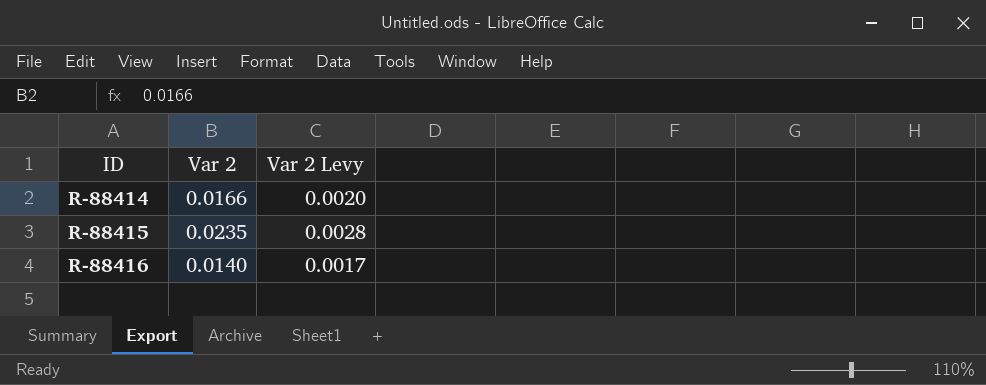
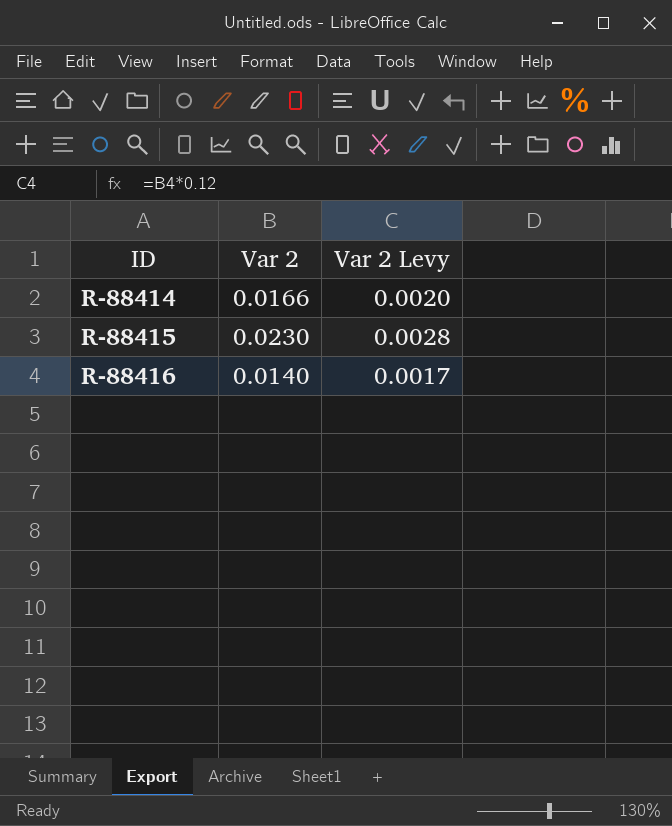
R-88415 | Var 2: 0.0235 -> 0.0230

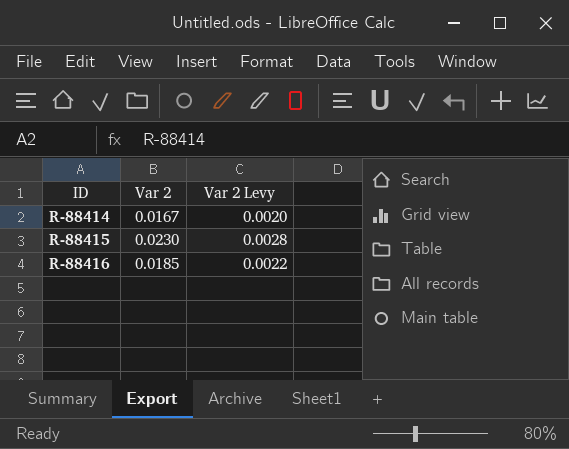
R-88414 | Var 2: 0.0166 -> 0.0167
R-88416 | Var 2: 0.0140 -> 0.0185
R-88416 | Var 2 Levy: 0.0017 -> 0.0022

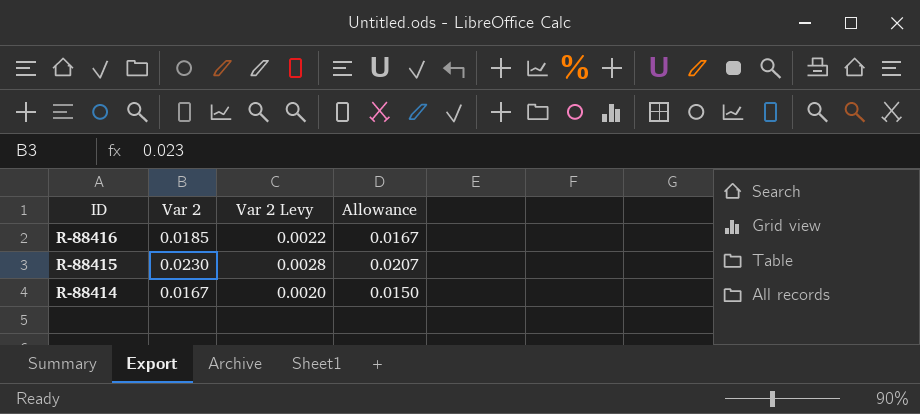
row order: ID ascending -> ID descending
column Allowance | formula: none -> [Var 2] * 0.9

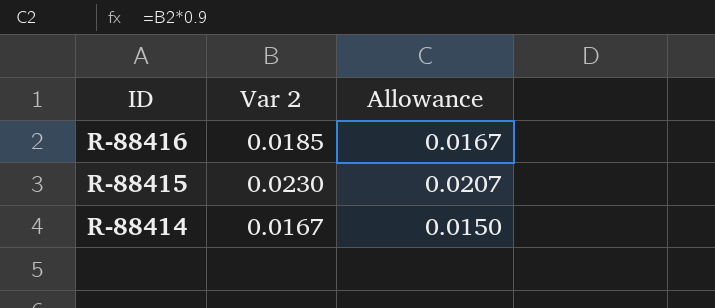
column Var 2 Levy | formula: [Var 2] * 0.12 -> none

